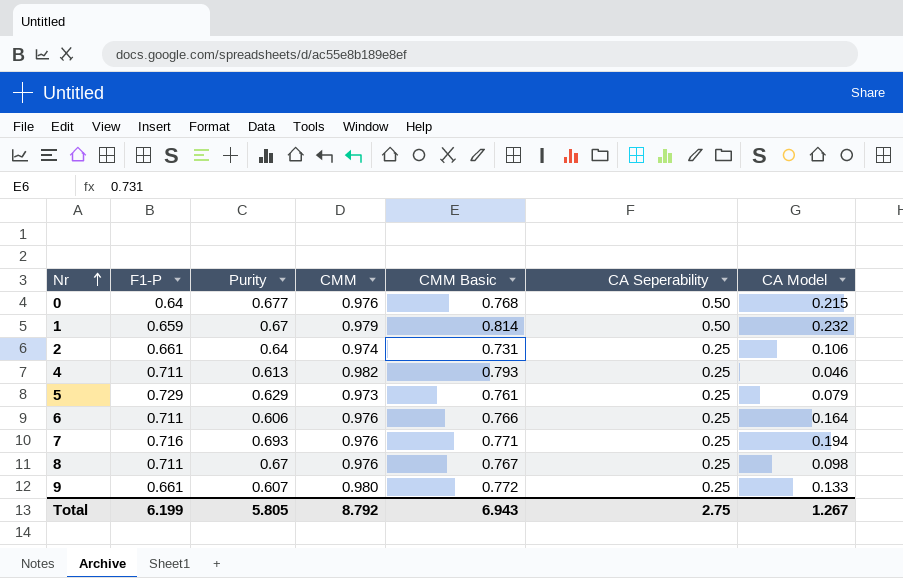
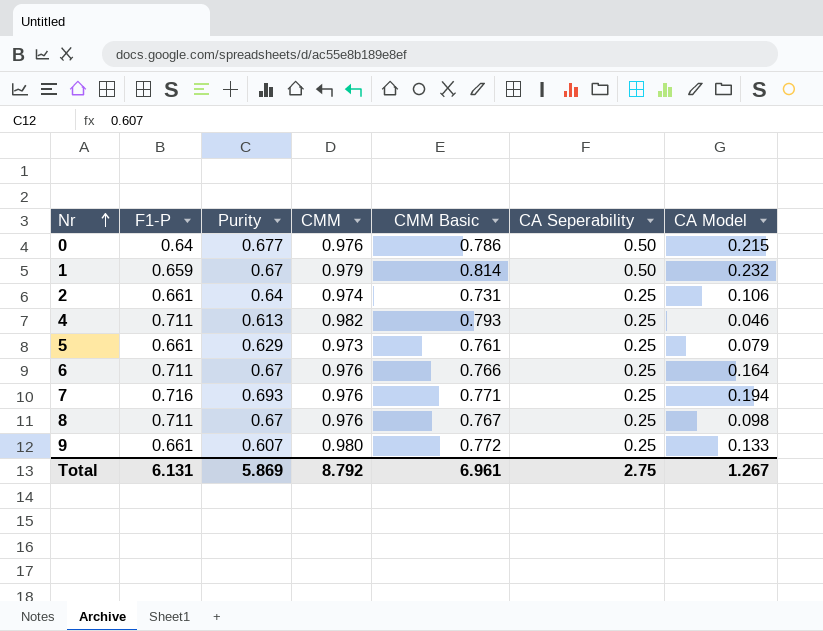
0 | CMM Basic: 0.768 -> 0.786
5 | F1-P: 0.729 -> 0.661
6 | Purity: 0.606 -> 0.67
Total | F1-P: 6.199 -> 6.131
Total | Purity: 5.805 -> 5.869
Total | CMM Basic: 6.943 -> 6.961

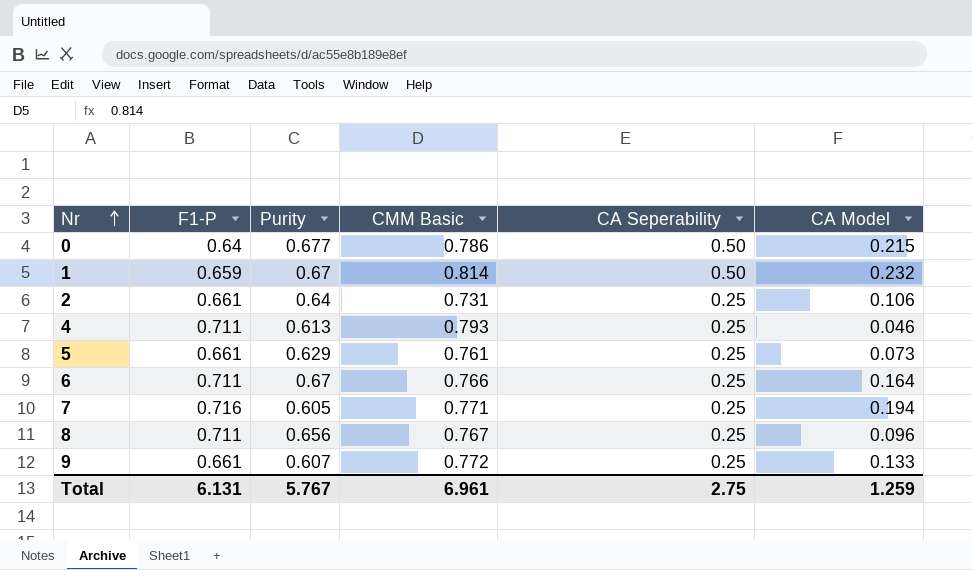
column CMM | position: 4 -> none
5 | CA Model: 0.079 -> 0.073
7 | Purity: 0.693 -> 0.605
8 | Purity: 0.67 -> 0.656
8 | CA Model: 0.098 -> 0.096
Total | Purity: 5.869 -> 5.767
Total | CA Model: 1.267 -> 1.259

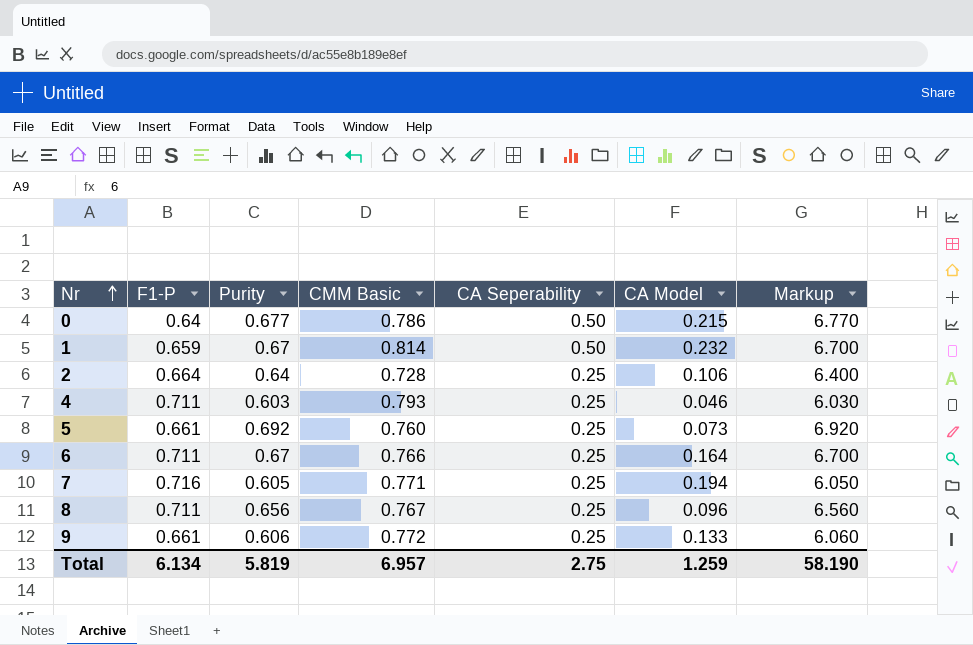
column Markup | formula: none -> [Purity] * 10
2 | F1-P: 0.661 -> 0.664
2 | CMM Basic: 0.731 -> 0.728
4 | Purity: 0.613 -> 0.603
5 | Purity: 0.629 -> 0.692
5 | CMM Basic: 0.761 -> 0.760
9 | Purity: 0.607 -> 0.606
Total | F1-P: 6.131 -> 6.134
Total | Purity: 5.767 -> 5.819
Total | CMM Basic: 6.961 -> 6.957

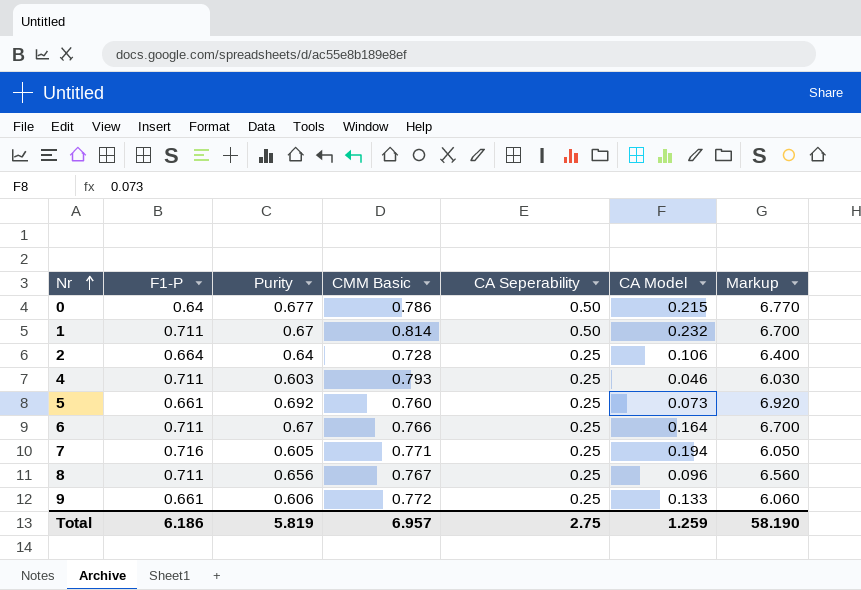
1 | F1-P: 0.659 -> 0.711
Total | F1-P: 6.134 -> 6.186

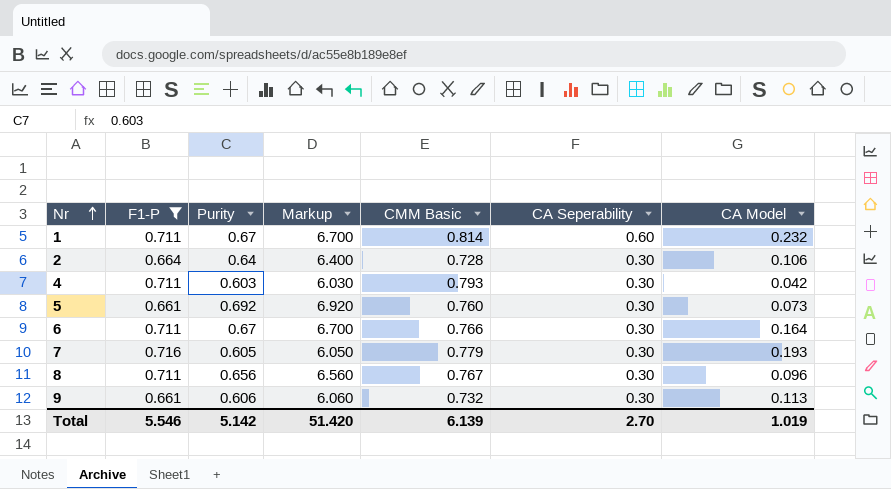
filter: none -> F1-P != 0.64
column Markup | position: 7 -> 4
1 | CA Seperability: 0.50 -> 0.60
2 | CA Seperability: 0.25 -> 0.30
4 | CA Seperability: 0.25 -> 0.30
4 | CA Model: 0.046 -> 0.042
5 | CA Seperability: 0.25 -> 0.30
6 | CA Seperability: 0.25 -> 0.30
7 | CMM Basic: 0.771 -> 0.779
7 | CA Seperability: 0.25 -> 0.30
7 | CA Model: 0.194 -> 0.193
8 | CA Seperability: 0.25 -> 0.30
9 | CMM Basic: 0.772 -> 0.732
9 | CA Seperability: 0.25 -> 0.30
9 | CA Model: 0.133 -> 0.113
Total | F1-P: 6.186 -> 5.546
Total | Purity: 5.819 -> 5.142
Total | Markup: 58.190 -> 51.420
Total | CMM Basic: 6.957 -> 6.139
Total | CA Seperability: 2.75 -> 2.70
Total | CA Model: 1.259 -> 1.019

